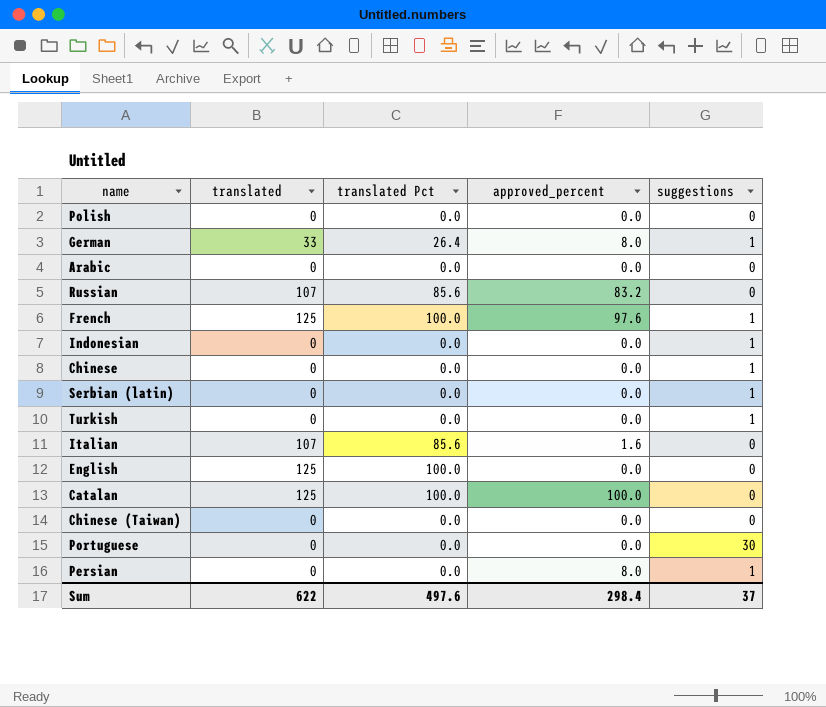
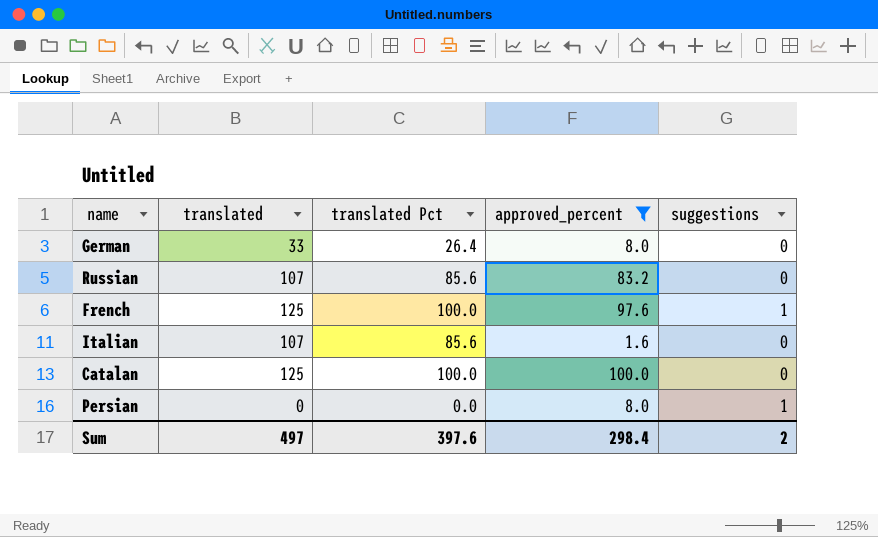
filter: none -> approved_percent != 0.0
German | suggestions: 1 -> 0
Sum | translated: 622 -> 497
Sum | translated Pct: 497.6 -> 397.6
Sum | suggestions: 37 -> 2

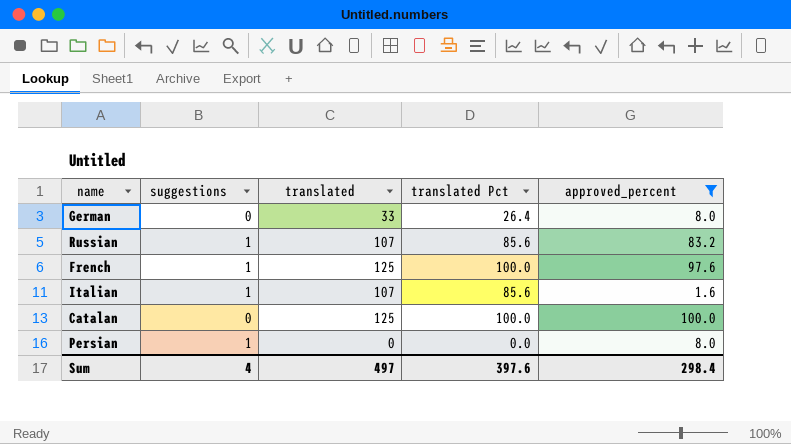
column suggestions | position: 5 -> 2
Russian | suggestions: 0 -> 1
Italian | suggestions: 0 -> 1
Sum | suggestions: 2 -> 4

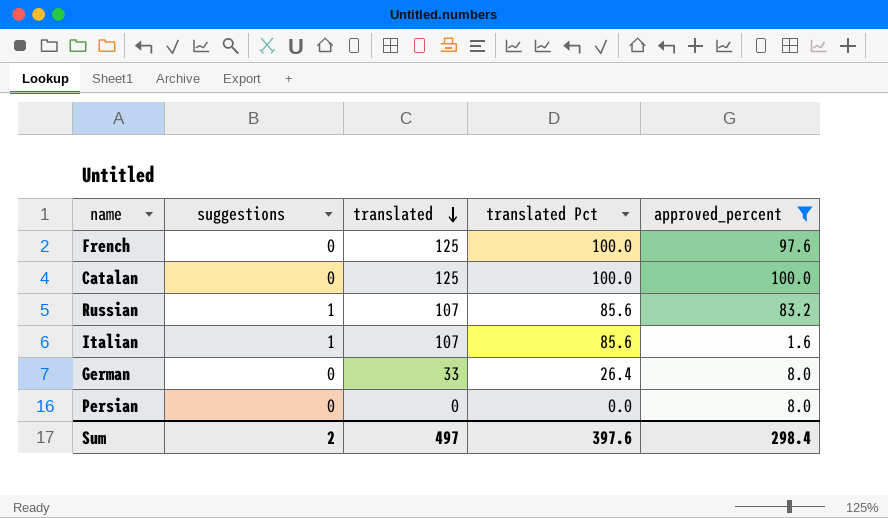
row order: none -> translated descending
French | suggestions: 1 -> 0
Persian | suggestions: 1 -> 0
Sum | suggestions: 4 -> 2

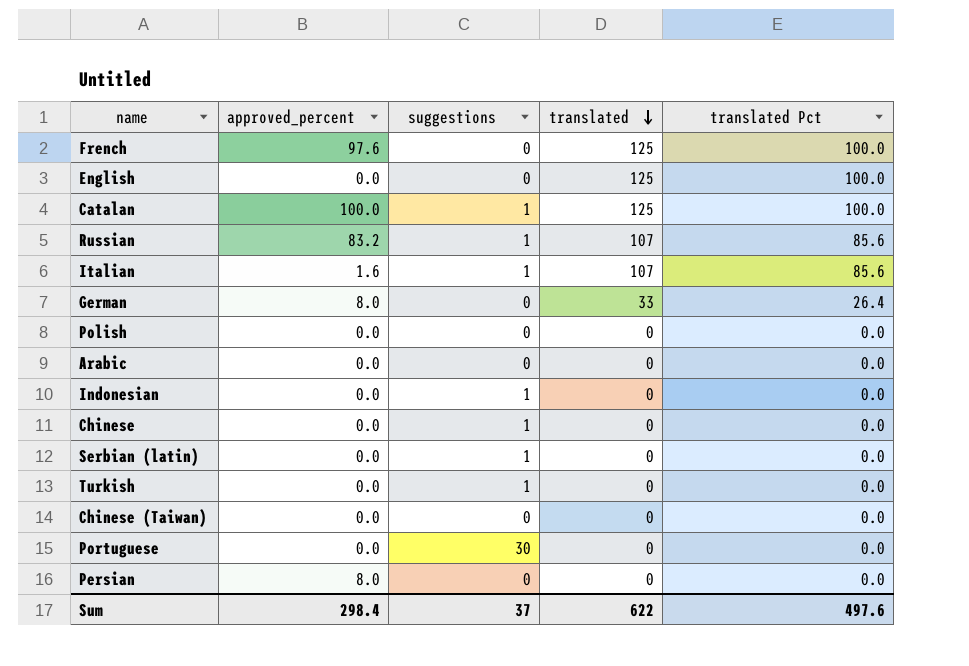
filter: approved_percent != 0.0 -> none
column approved_percent | position: 5 -> 2
Catalan | suggestions: 0 -> 1
Sum | suggestions: 2 -> 37
Sum | translated: 497 -> 622
Sum | translated Pct: 397.6 -> 497.6

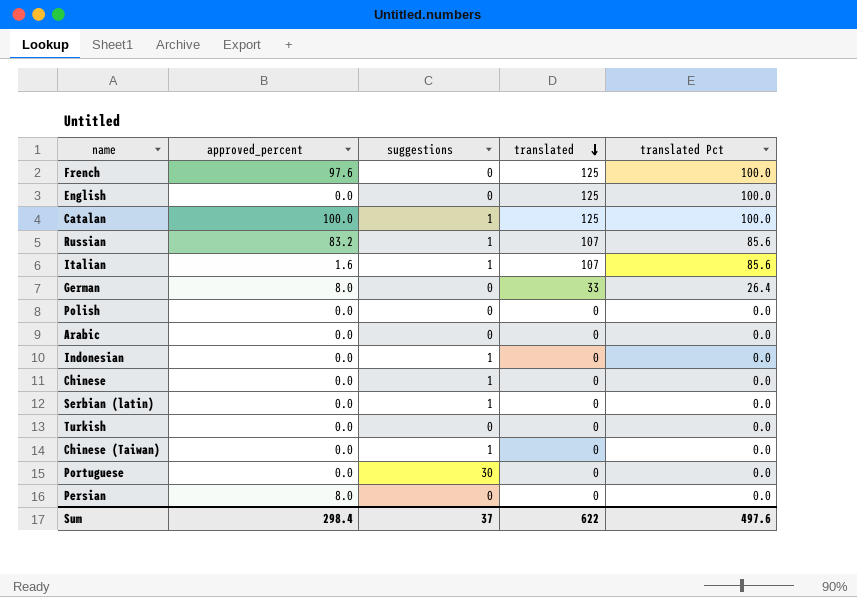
Turkish | suggestions: 1 -> 0
Chinese (Taiwan) | suggestions: 0 -> 1

